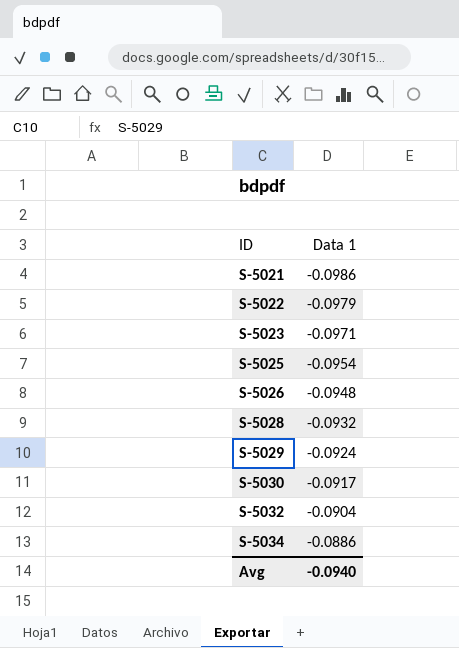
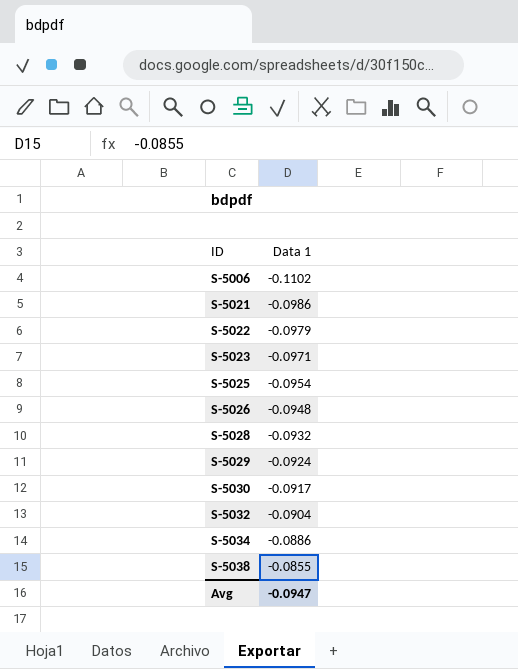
row S-5006: none -> -0.1102
row S-5038: none -> -0.0855
Avg | Data 1: -0.0940 -> -0.0947

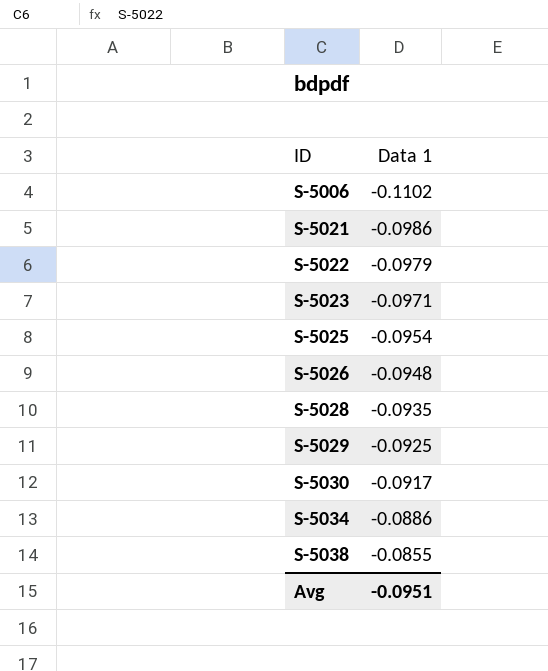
row S-5032: -0.0904 -> none
S-5028 | Data 1: -0.0932 -> -0.0935
S-5029 | Data 1: -0.0924 -> -0.0925
Avg | Data 1: -0.0947 -> -0.0951

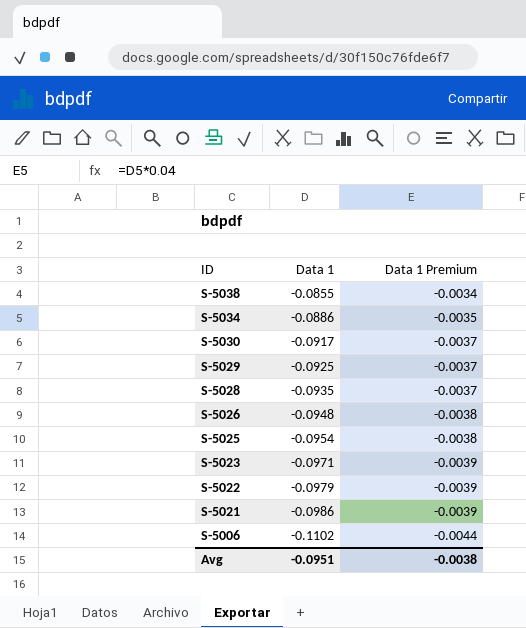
row order: ID ascending -> ID descending
column Data 1 Premium | formula: none -> [Data 1] * 0.04

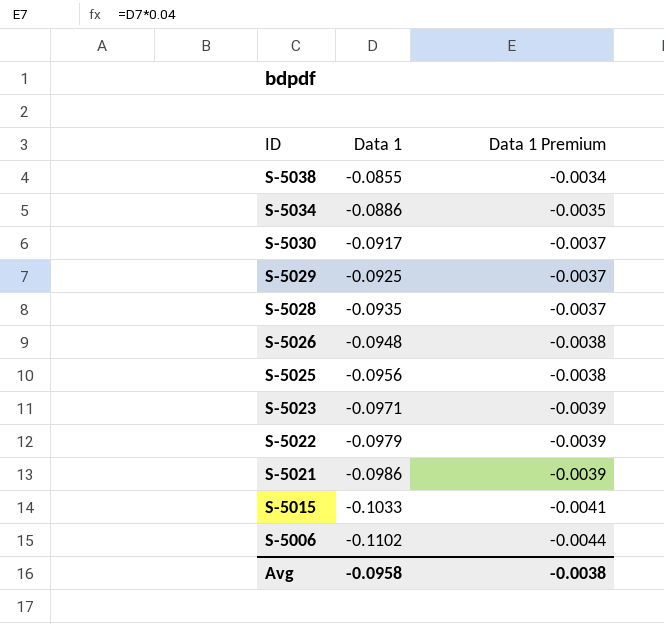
S-5025 | Data 1: -0.0954 -> -0.0956
row S-5015: none -> -0.1033 | -0.0041
Avg | Data 1: -0.0951 -> -0.0958

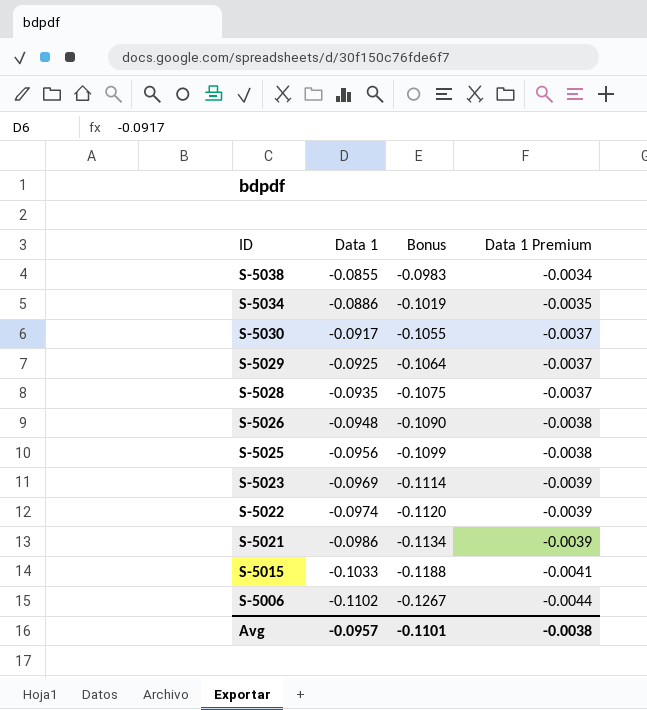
column Bonus | formula: none -> [Data 1] * 1.15
S-5023 | Data 1: -0.0971 -> -0.0969
S-5022 | Data 1: -0.0979 -> -0.0974
Avg | Data 1: -0.0958 -> -0.0957

